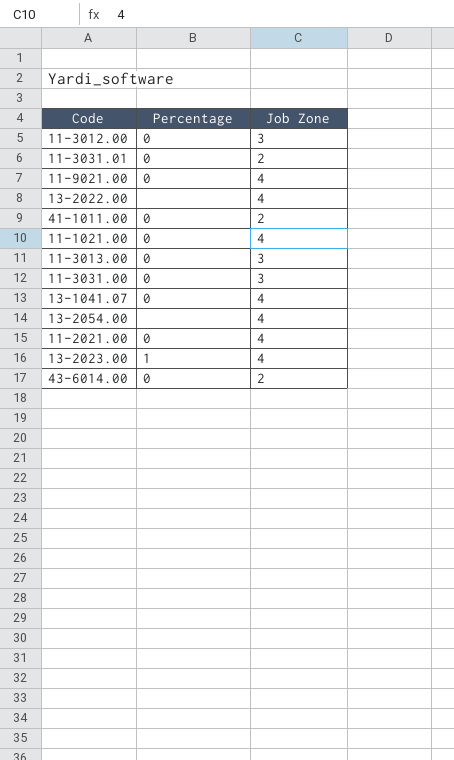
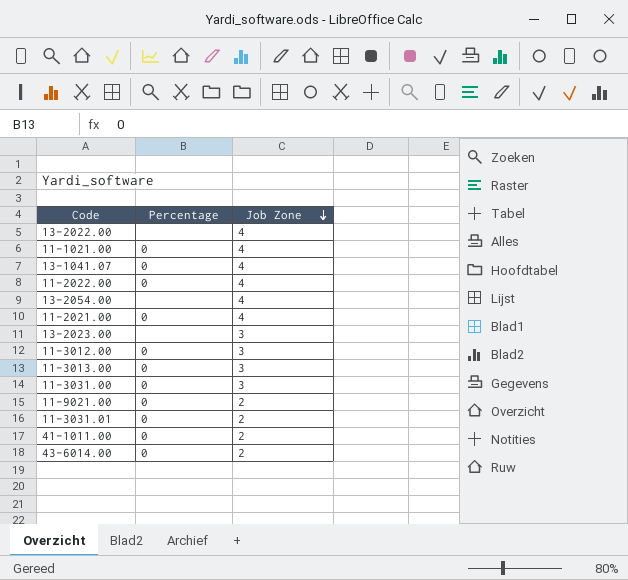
row order: none -> Job Zone descending
row 11-2022.00: none -> 0 | 4
13-2023.00 | Percentage: 1 -> none
13-2023.00 | Job Zone: 4 -> 3
11-9021.00 | Job Zone: 4 -> 2

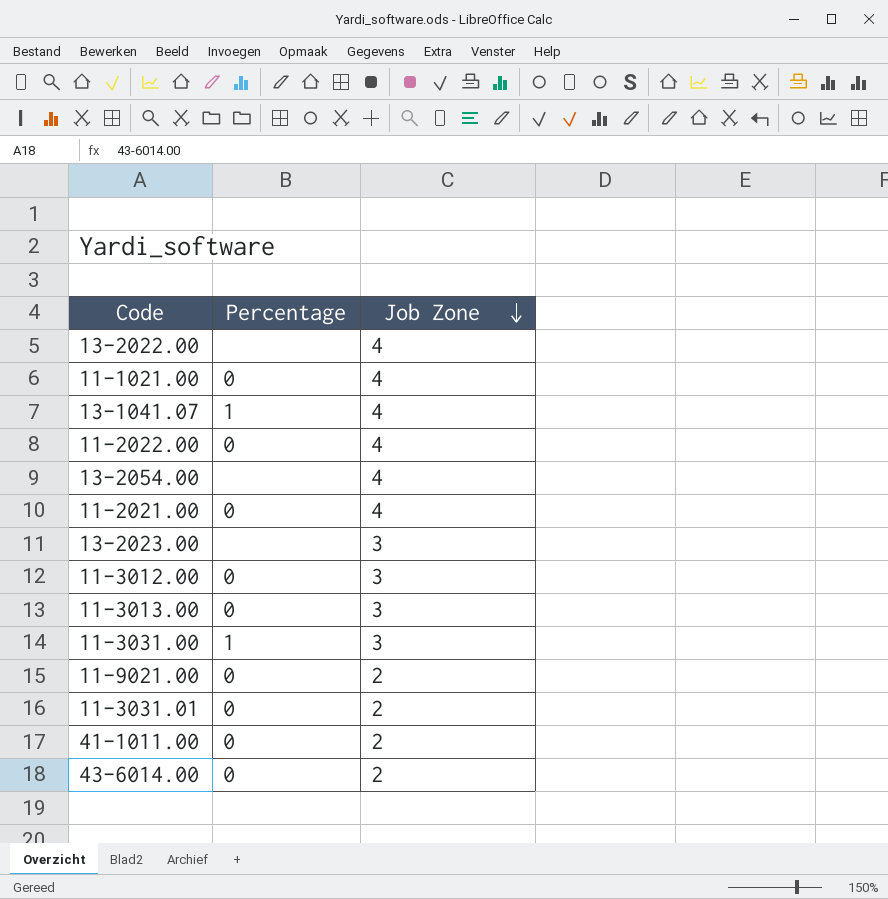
13-1041.07 | Percentage: 0 -> 1
11-3031.00 | Percentage: 0 -> 1

